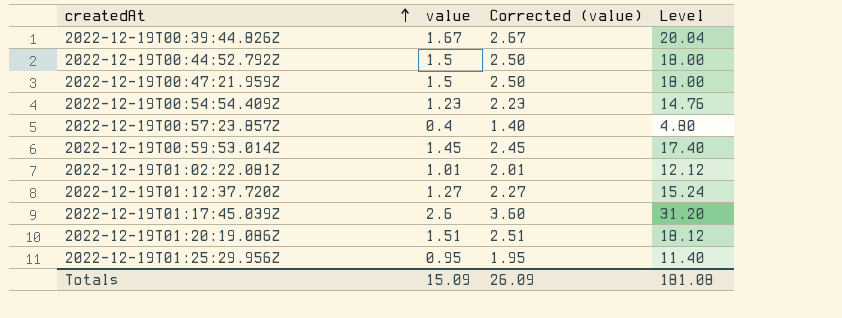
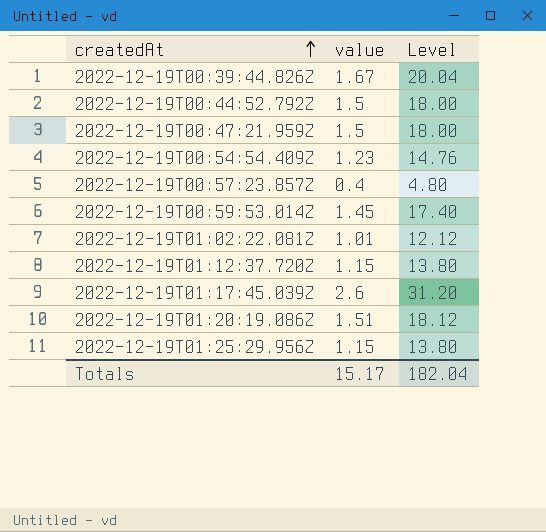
column Corrected (value) | formula: [value] + 1 -> none
2022-12-19T01:12:37.720Z | value: 1.27 -> 1.15
2022-12-19T01:12:37.720Z | Level: 15.24 -> 13.80
2022-12-19T01:25:29.956Z | value: 0.95 -> 1.15
2022-12-19T01:25:29.956Z | Level: 11.40 -> 13.80
Totals | value: 15.09 -> 15.17
Totals | Level: 181.08 -> 182.04

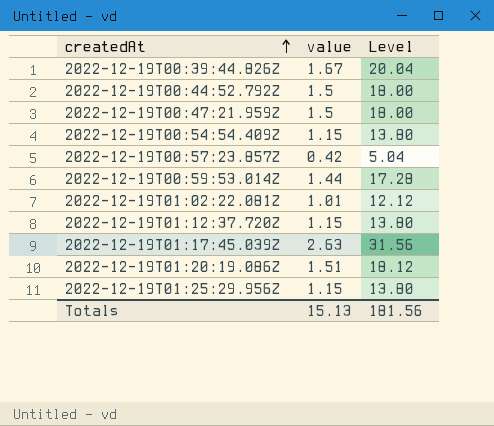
2022-12-19T00:54:54.409Z | value: 1.23 -> 1.15
2022-12-19T00:54:54.409Z | Level: 14.76 -> 13.80
2022-12-19T00:57:23.857Z | value: 0.4 -> 0.42
2022-12-19T00:57:23.857Z | Level: 4.80 -> 5.04
2022-12-19T00:59:53.014Z | value: 1.45 -> 1.44
2022-12-19T00:59:53.014Z | Level: 17.40 -> 17.28
2022-12-19T01:17:45.039Z | value: 2.6 -> 2.63
2022-12-19T01:17:45.039Z | Level: 31.20 -> 31.56
Totals | value: 15.17 -> 15.13
Totals | Level: 182.04 -> 181.56

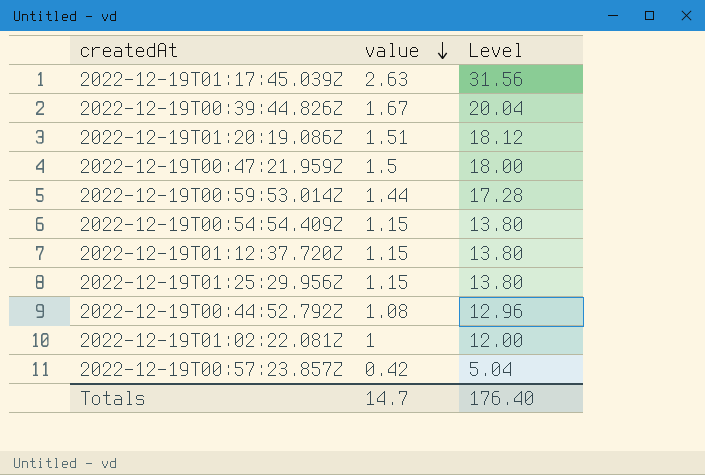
row order: createdAt ascending -> value descending
2022-12-19T00:44:52.792Z | value: 1.5 -> 1.08
2022-12-19T00:44:52.792Z | Level: 18.00 -> 12.96
2022-12-19T01:02:22.081Z | value: 1.01 -> 1
2022-12-19T01:02:22.081Z | Level: 12.12 -> 12.00
Totals | value: 15.13 -> 14.7
Totals | Level: 181.56 -> 176.40

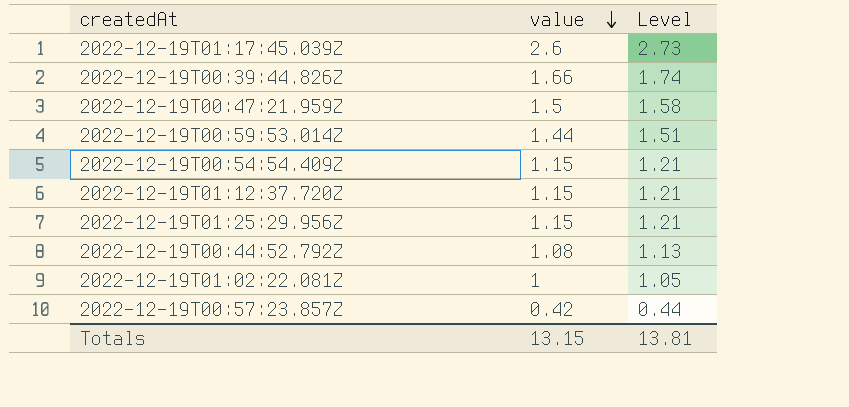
column Level | formula: [value] * 12 -> [value] * 1.05
row 2022-12-19T01:20:19.086Z: 1.51 | 18.12 -> none
2022-12-19T01:17:45.039Z | value: 2.63 -> 2.6
2022-12-19T00:39:44.826Z | value: 1.67 -> 1.66
Totals | value: 14.7 -> 13.15
Totals | Level: 176.40 -> 13.81

